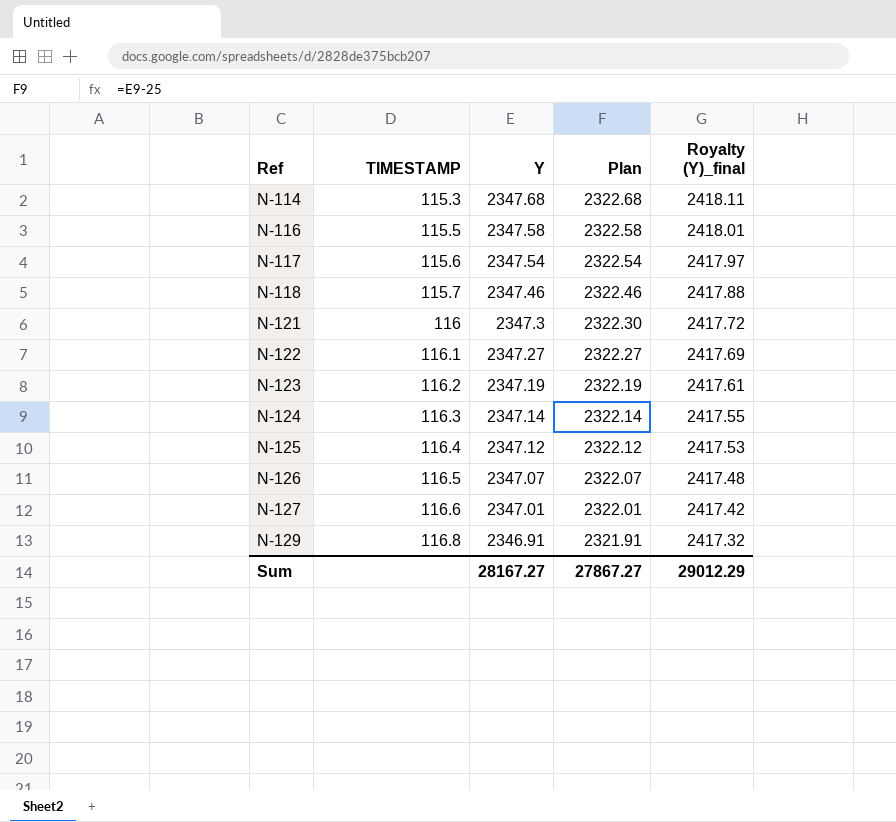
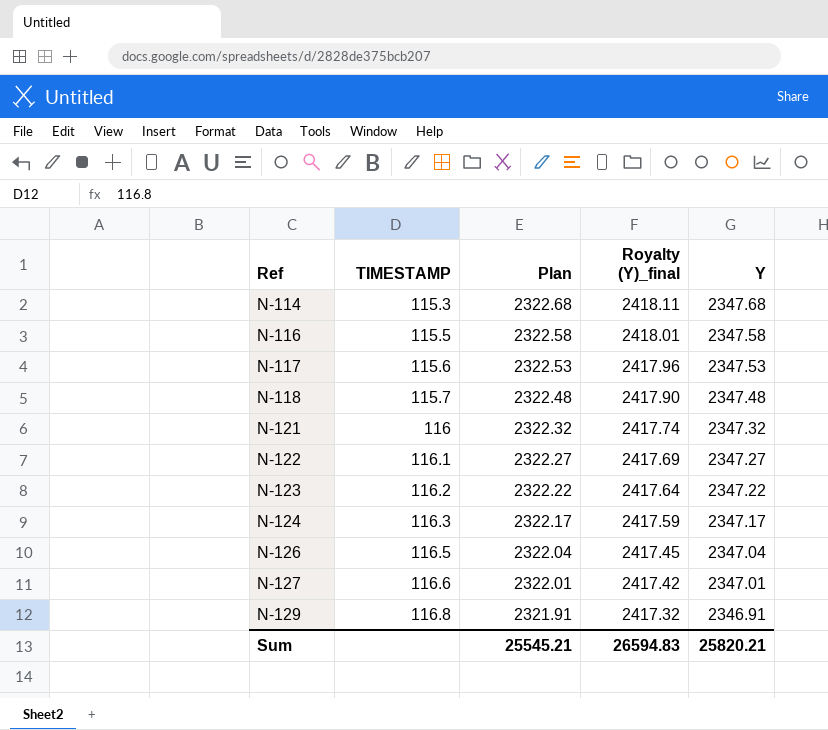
column Y | position: 3 -> 5
row N-125: 116.4 | 2347.12 | 2322.12 | 2417.53 -> none
N-117 | Plan: 2322.54 -> 2322.53
N-117 | Royalty (Y)_final: 2417.97 -> 2417.96
N-117 | Y: 2347.54 -> 2347.53
N-118 | Plan: 2322.46 -> 2322.48
N-118 | Royalty (Y)_final: 2417.88 -> 2417.90
N-118 | Y: 2347.46 -> 2347.48
N-121 | Plan: 2322.30 -> 2322.32
N-121 | Royalty (Y)_final: 2417.72 -> 2417.74
N-121 | Y: 2347.3 -> 2347.32
N-123 | Plan: 2322.19 -> 2322.22
N-123 | Royalty (Y)_final: 2417.61 -> 2417.64
N-123 | Y: 2347.19 -> 2347.22
N-124 | Plan: 2322.14 -> 2322.17
N-124 | Royalty (Y)_final: 2417.55 -> 2417.59
N-124 | Y: 2347.14 -> 2347.17
N-126 | Plan: 2322.07 -> 2322.04
N-126 | Royalty (Y)_final: 2417.48 -> 2417.45
N-126 | Y: 2347.07 -> 2347.04
Sum | Plan: 27867.27 -> 25545.21
Sum | Royalty (Y)_final: 29012.29 -> 26594.83
Sum | Y: 28167.27 -> 25820.21

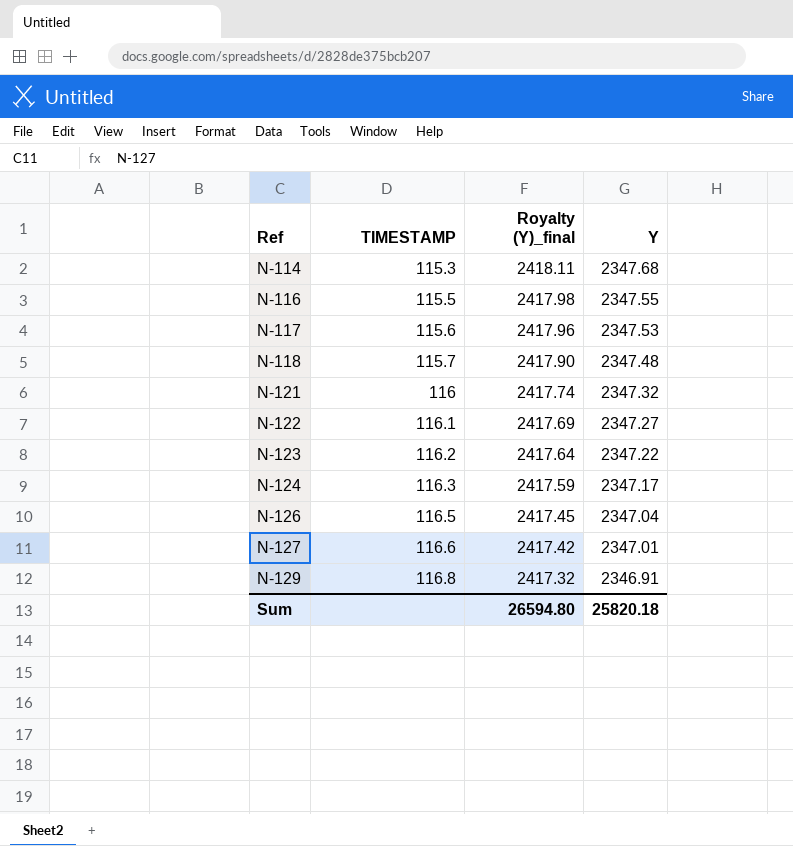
column Plan | formula: [Y] - 25 -> none
N-116 | Royalty (Y)_final: 2418.01 -> 2417.98
N-116 | Y: 2347.58 -> 2347.55
Sum | Royalty (Y)_final: 26594.83 -> 26594.80
Sum | Y: 25820.21 -> 25820.18

